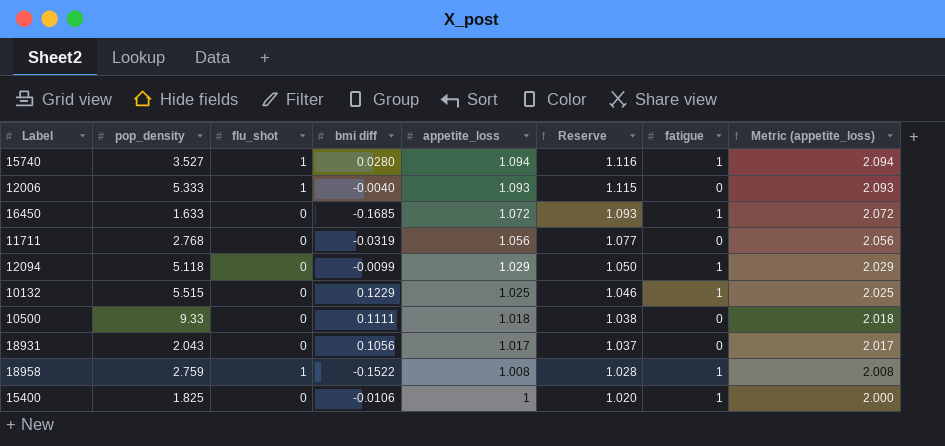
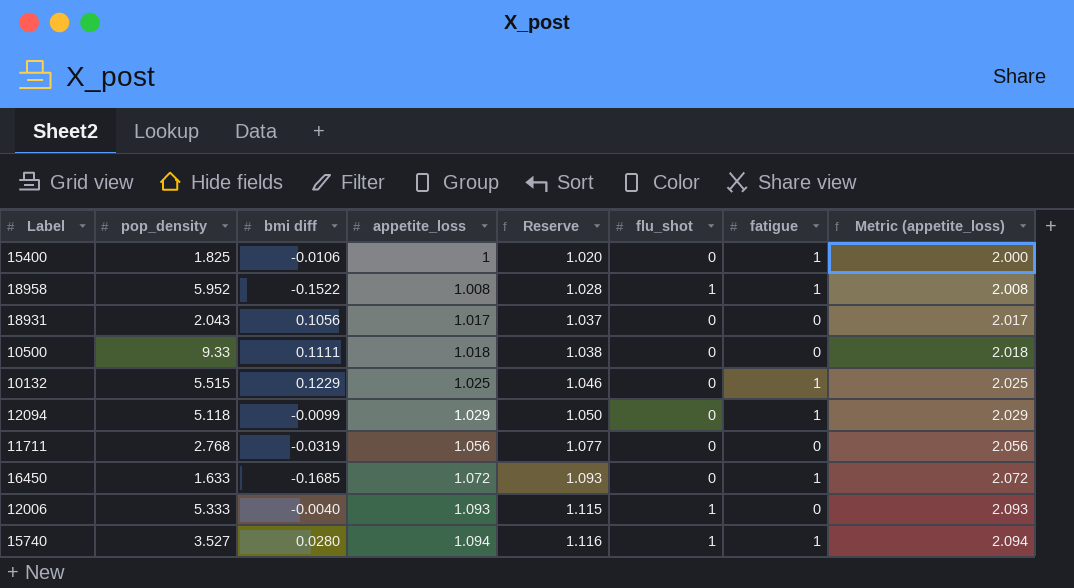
row order: appetite_loss descending -> appetite_loss ascending
column flu_shot | position: 3 -> 6
18958 | pop_density: 2.759 -> 5.952

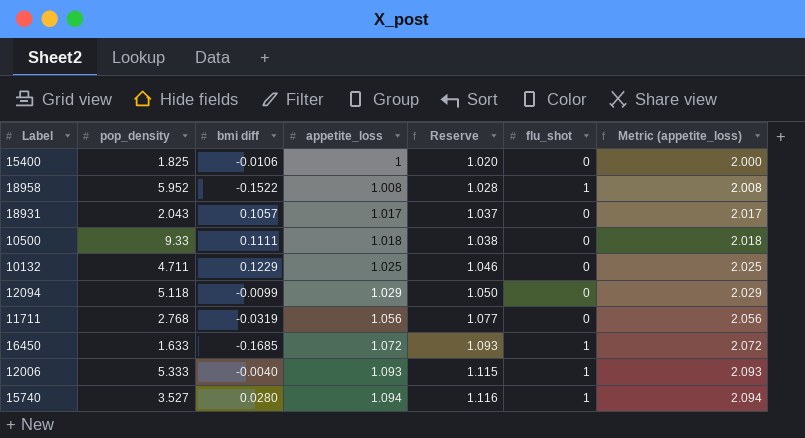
column fatigue | position: 7 -> none
18931 | bmi diff: 0.1056 -> 0.1057
10132 | pop_density: 5.515 -> 4.711
16450 | flu_shot: 0 -> 1

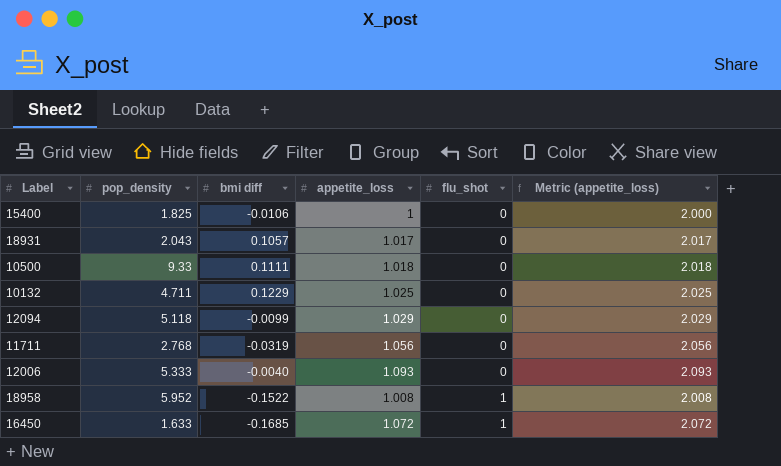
row order: appetite_loss ascending -> flu_shot ascending
column Reserve | formula: [appetite_loss] * 1.02 -> none
row 15740: 3.527 | 0.0280 | 1.094 | 1.116 | 1 | 2.094 -> none
12006 | flu_shot: 1 -> 0

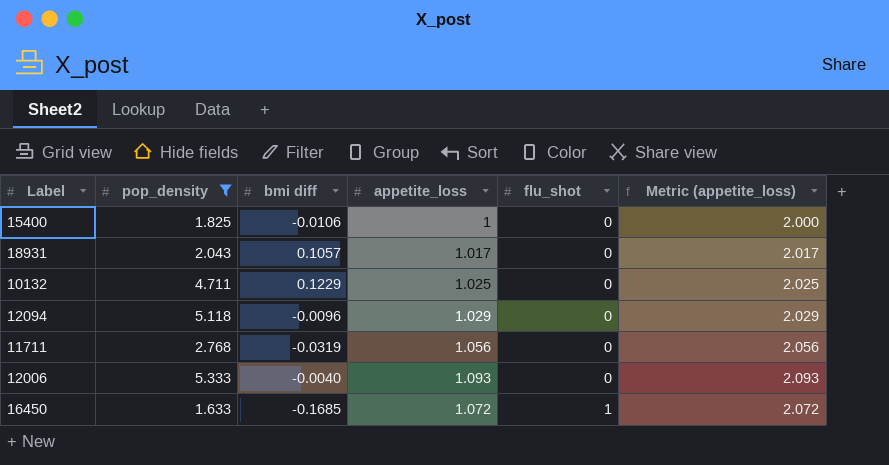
filter: none -> pop_density <= 5.333
12094 | bmi diff: -0.0099 -> -0.0096

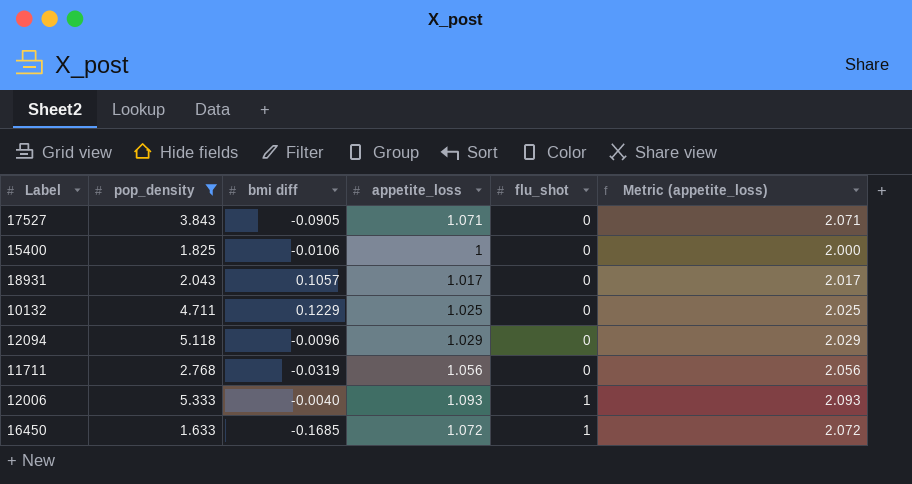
row 17527: none -> 3.843 | -0.0905 | 1.071 | 0 | 2.071
12006 | flu_shot: 0 -> 1

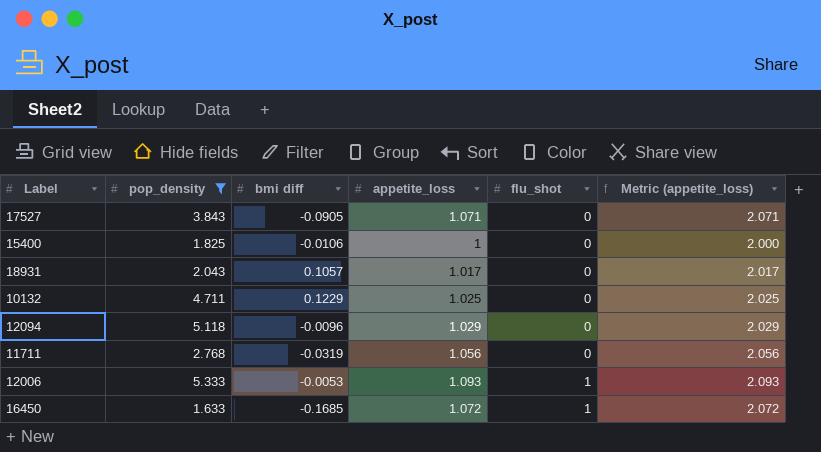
12006 | bmi diff: -0.0040 -> -0.0053

